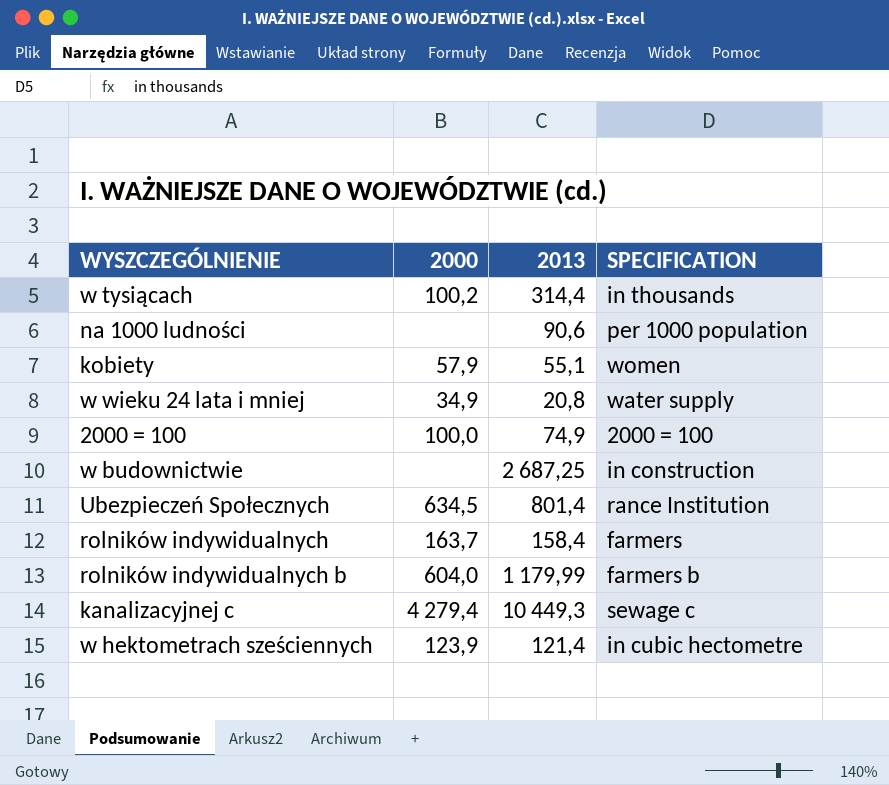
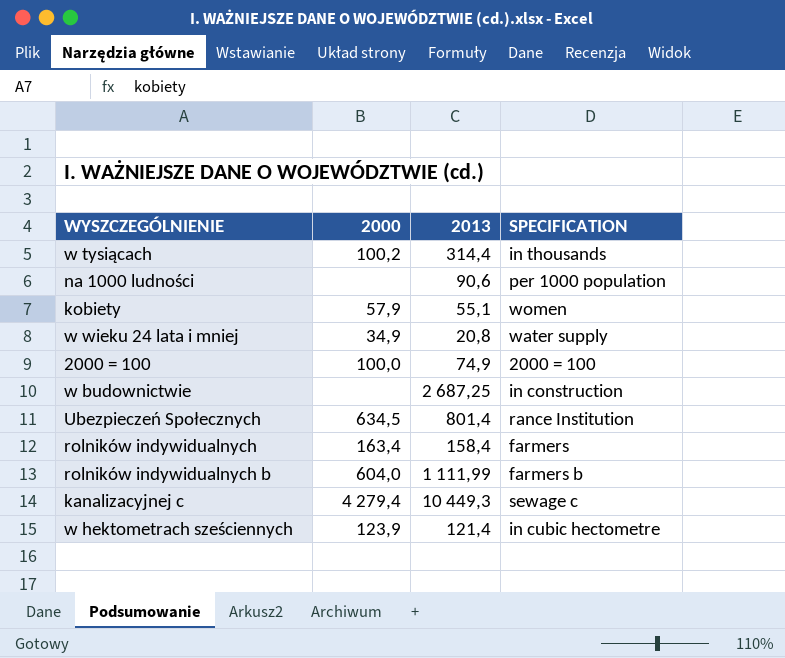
rolników indywidualnych | 2000: 163,7 -> 163,4
rolników indywidualnych b | 2013: 1 179,99 -> 1 111,99

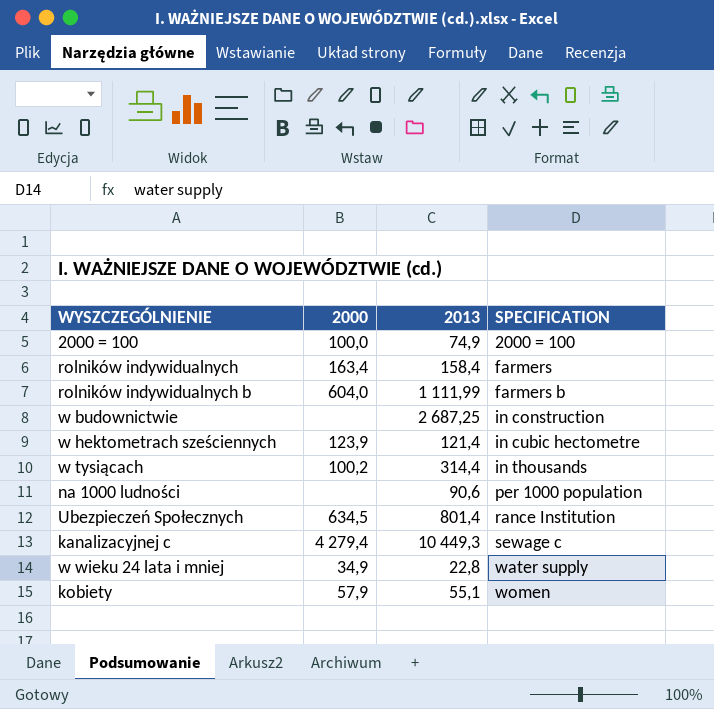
row order: none -> SPECIFICATION ascending
w wieku 24 lata i mniej | 2013: 20,8 -> 22,8

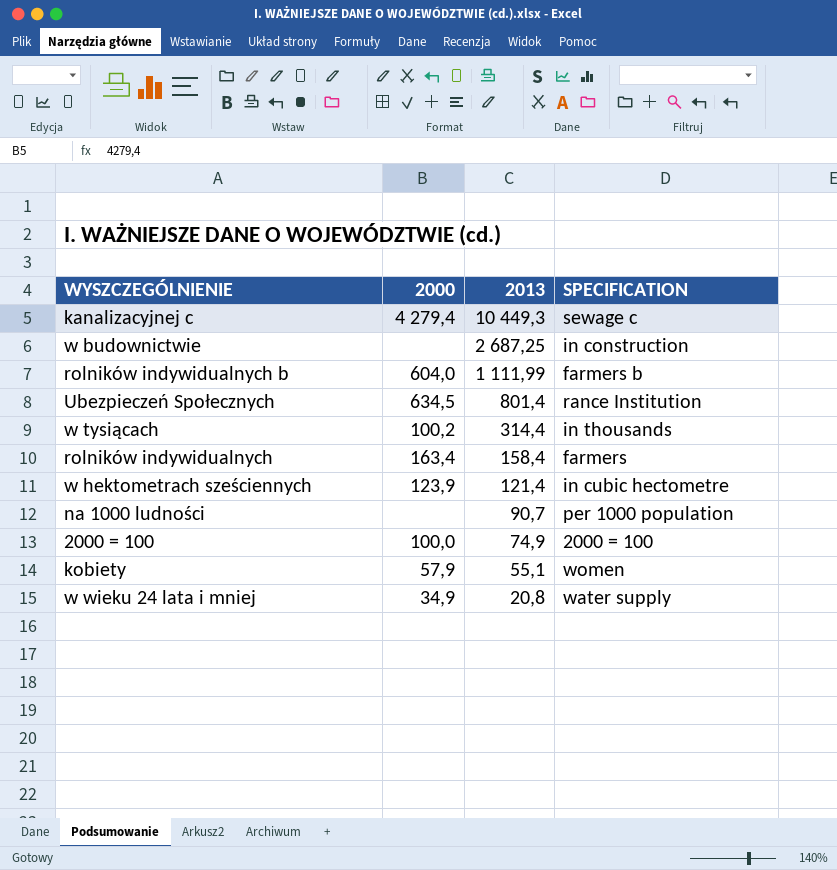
row order: SPECIFICATION ascending -> 2013 descending
na 1000 ludności | 2013: 90,6 -> 90,7
w wieku 24 lata i mniej | 2013: 22,8 -> 20,8

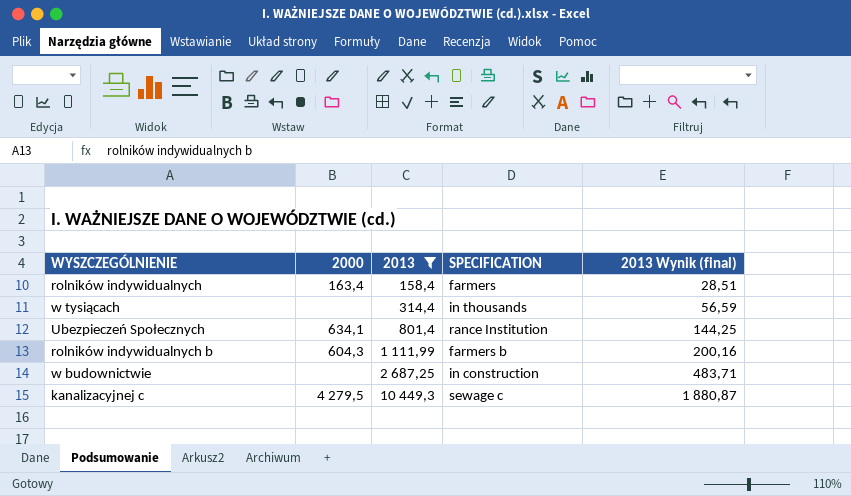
filter: none -> 2013 >= 158,4
row order: 2013 descending -> 2013 ascending
column 2013 Wynik (final) | formula: none -> [2013] * 0,18
w tysiącach | 2000: 100,2 -> none
Ubezpieczeń Społecznych | 2000: 634,5 -> 634,1
rolników indywidualnych b | 2000: 604,0 -> 604,3
kanalizacyjnej c | 2000: 4 279,4 -> 4 279,5

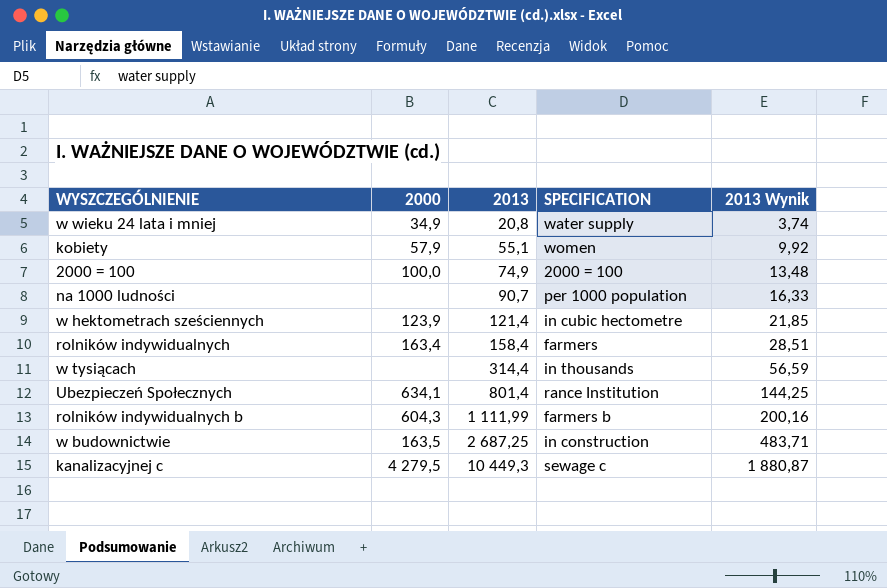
filter: 2013 >= 158,4 -> none
column name: 2013 Wynik (final) -> 2013 Wynik
w budownictwie | 2000: none -> 163,5

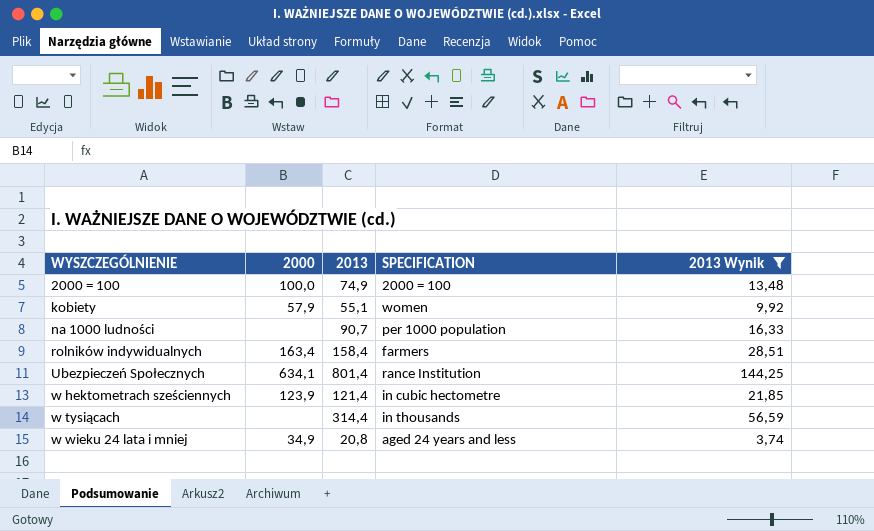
filter: none -> 2013 Wynik <= 144,25
row order: 2013 ascending -> WYSZCZEGÓLNIENIE ascending
w wieku 24 lata i mniej | SPECIFICATION: water supply -> aged 24 years and less

